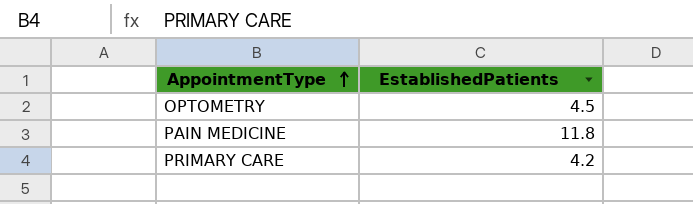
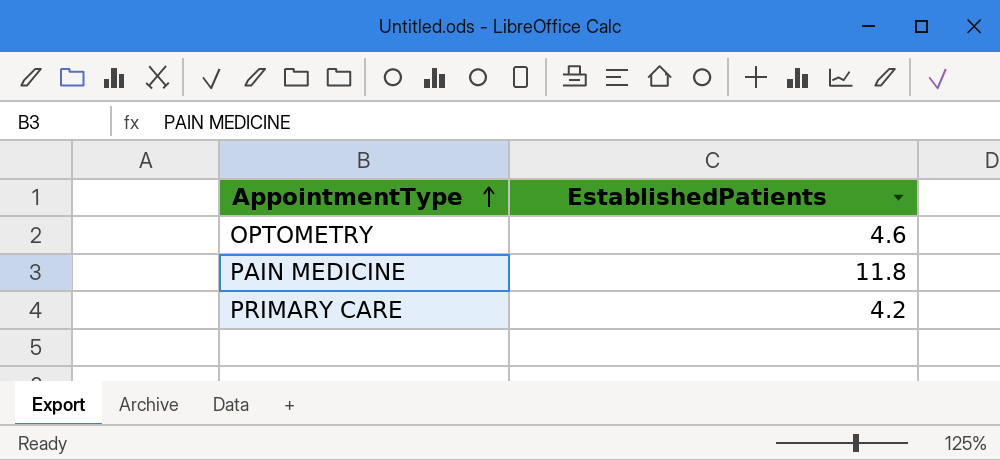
OPTOMETRY | EstablishedPatients: 4.5 -> 4.6

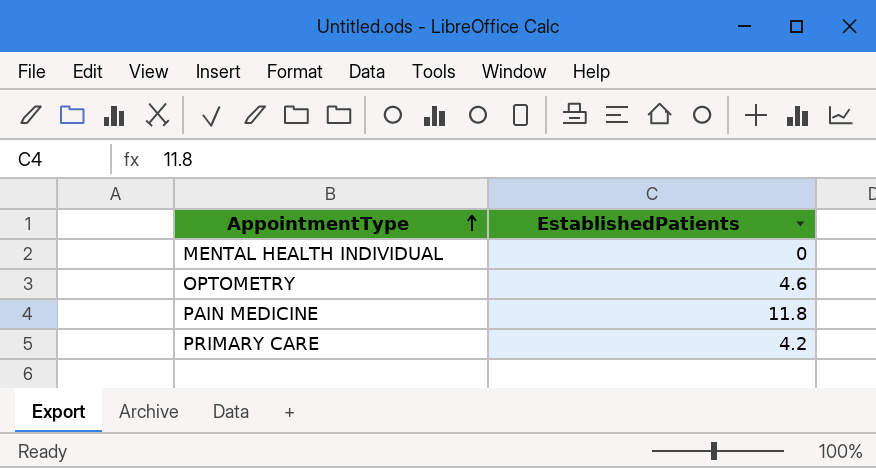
row MENTAL HEALTH INDIVIDUAL: none -> 0

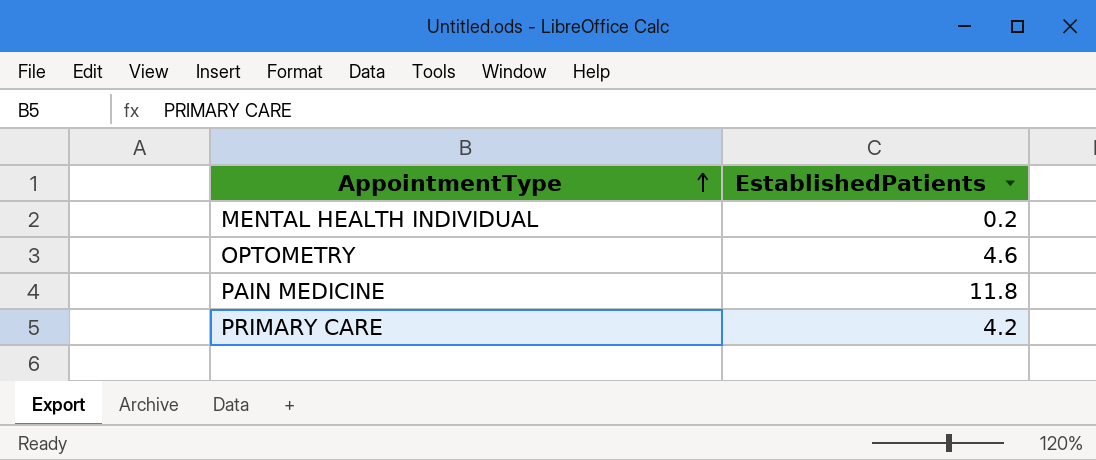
MENTAL HEALTH INDIVIDUAL | EstablishedPatients: 0 -> 0.2

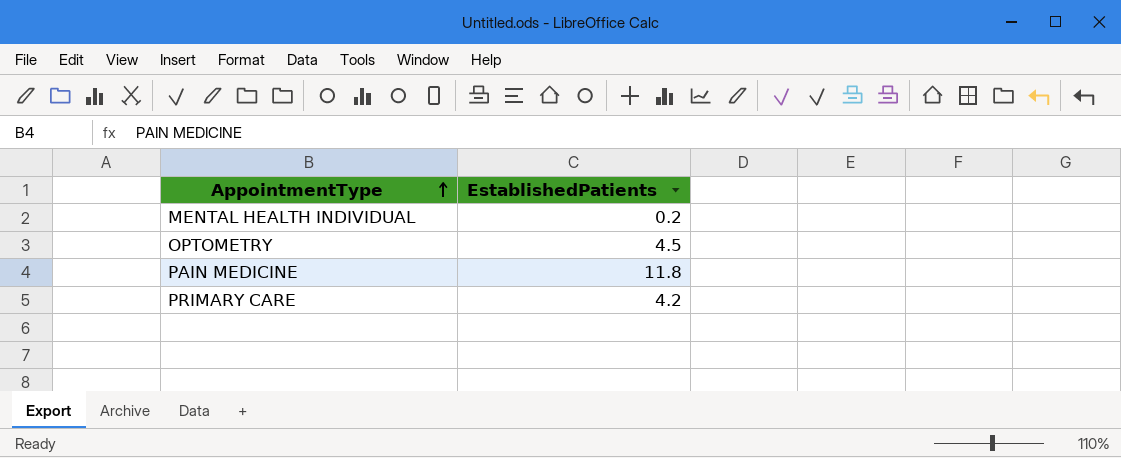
OPTOMETRY | EstablishedPatients: 4.6 -> 4.5

